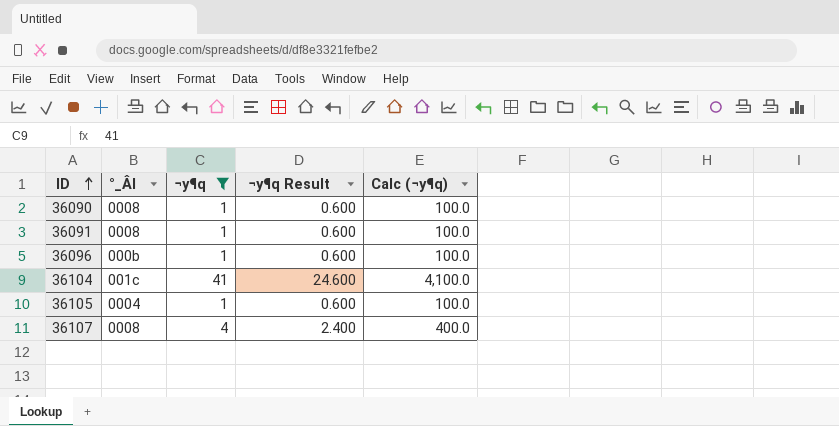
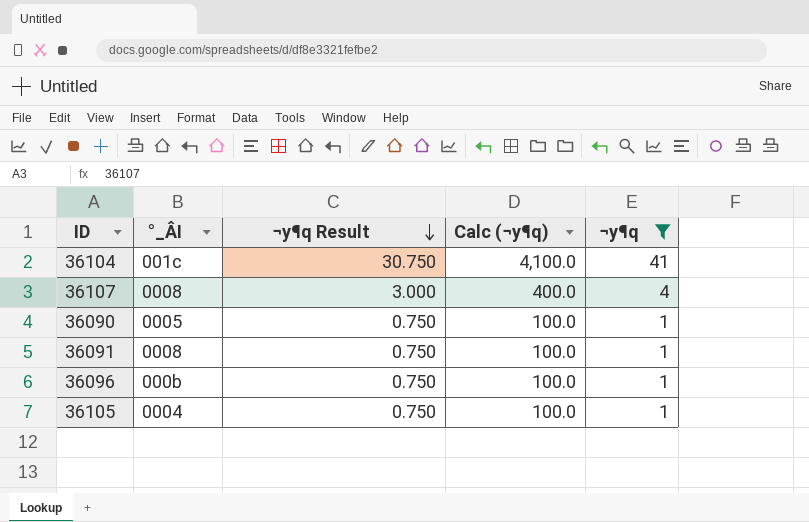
row order: ID ascending -> ¬y¶q Result descending
column ¬y¶q Result | formula: [¬y¶q] * 0.6 -> [¬y¶q] * 0.75
column ¬y¶q | position: 3 -> 5
36090 | °_ÂI: 0008 -> 0005

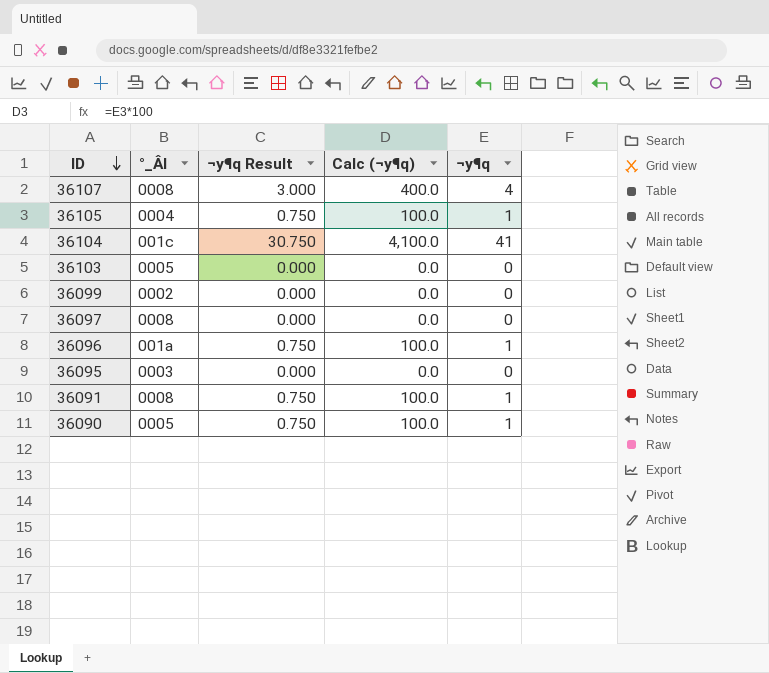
filter: ¬y¶q != 0 -> none
row order: ¬y¶q Result descending -> ID descending
36096 | °_ÂI: 000b -> 001a

